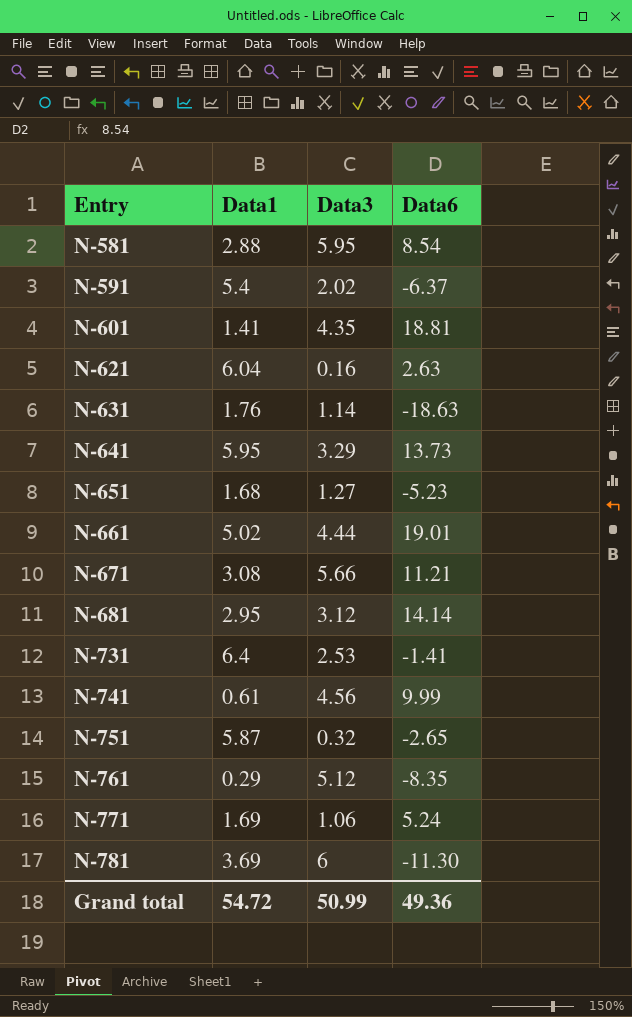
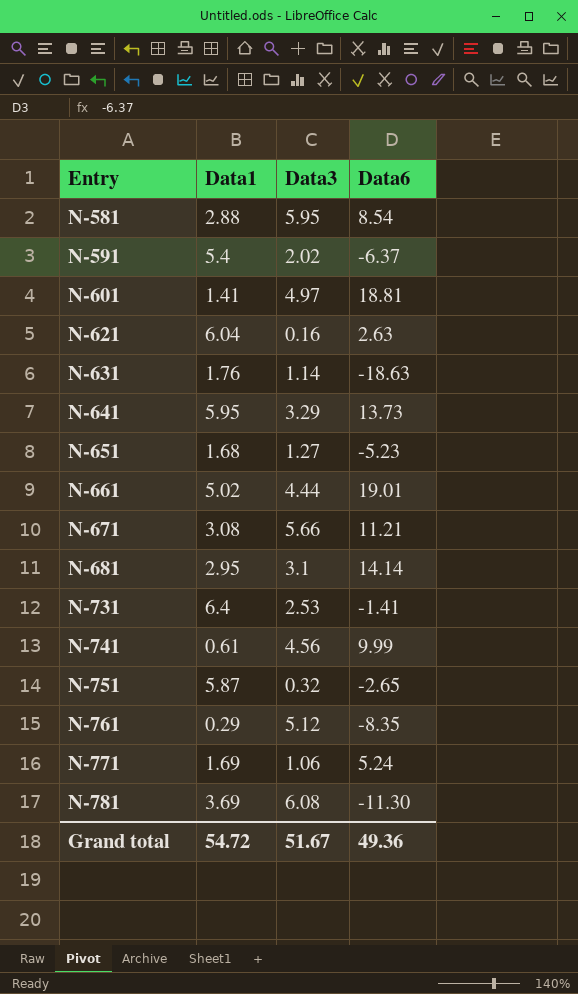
N-601 | Data3: 4.35 -> 4.97
N-681 | Data3: 3.12 -> 3.1
N-781 | Data3: 6 -> 6.08
Grand total | Data3: 50.99 -> 51.67

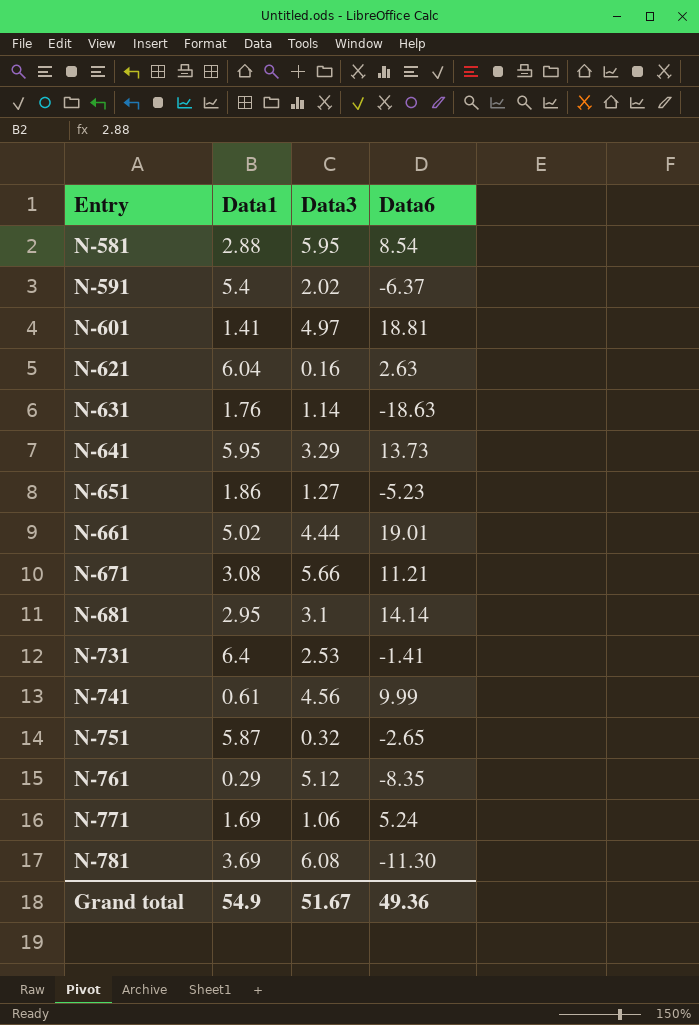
N-651 | Data1: 1.68 -> 1.86
Grand total | Data1: 54.72 -> 54.9

